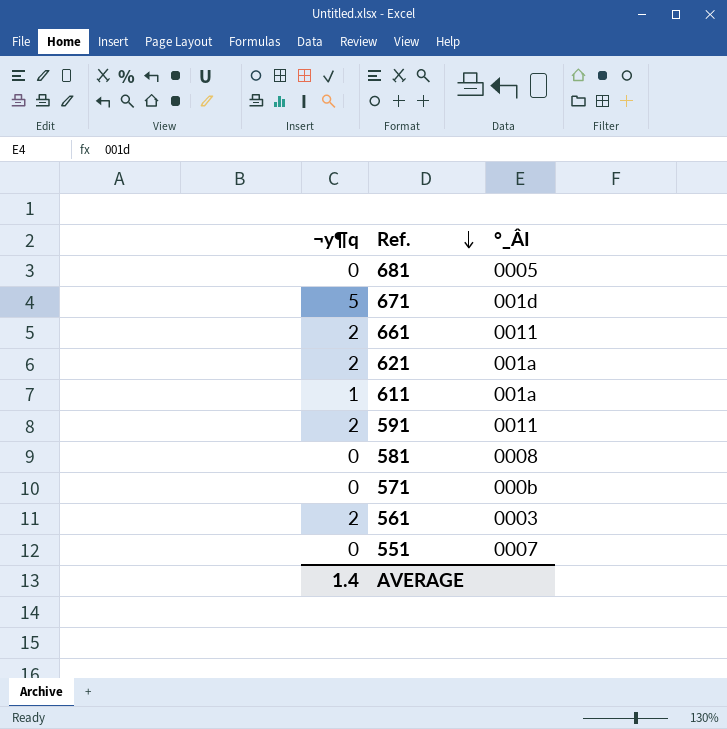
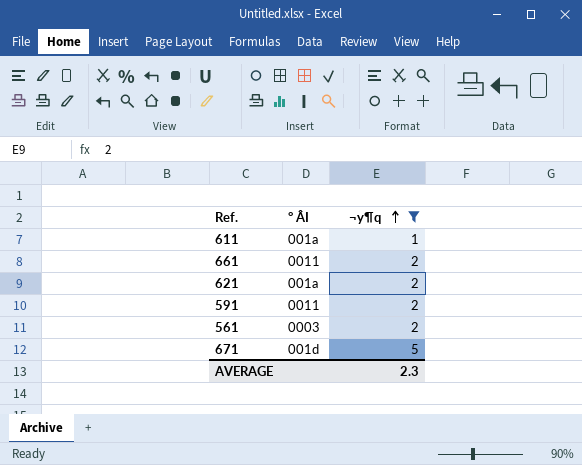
filter: none -> ¬y¶q != 0
row order: Ref. descending -> ¬y¶q ascending
column name: °_ÂI -> ° ÂI
column ¬y¶q | position: 1 -> 3
AVERAGE | ¬y¶q: 1.4 -> 2.3

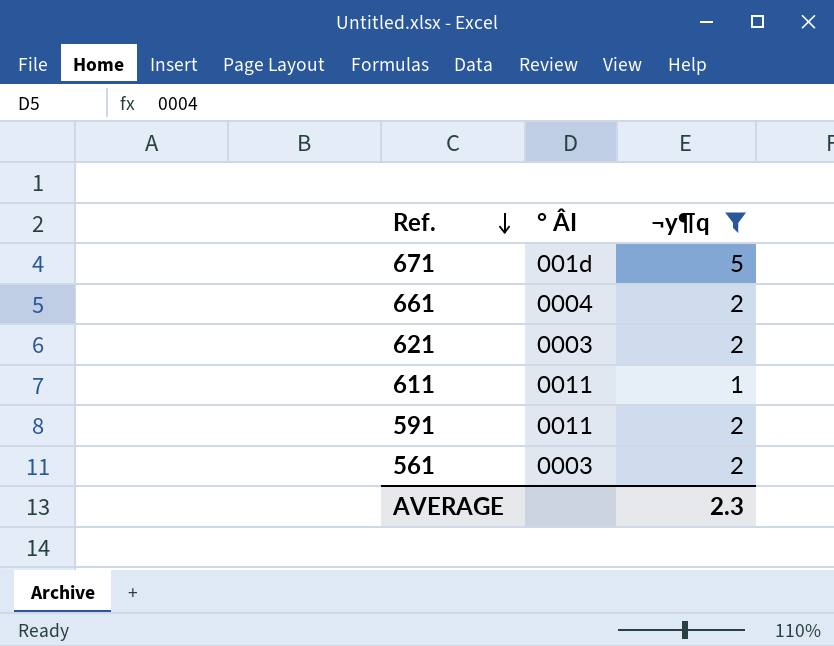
row order: ¬y¶q ascending -> Ref. descending
661 | ° ÂI: 0011 -> 0004
621 | ° ÂI: 001a -> 0003
611 | ° ÂI: 001a -> 0011

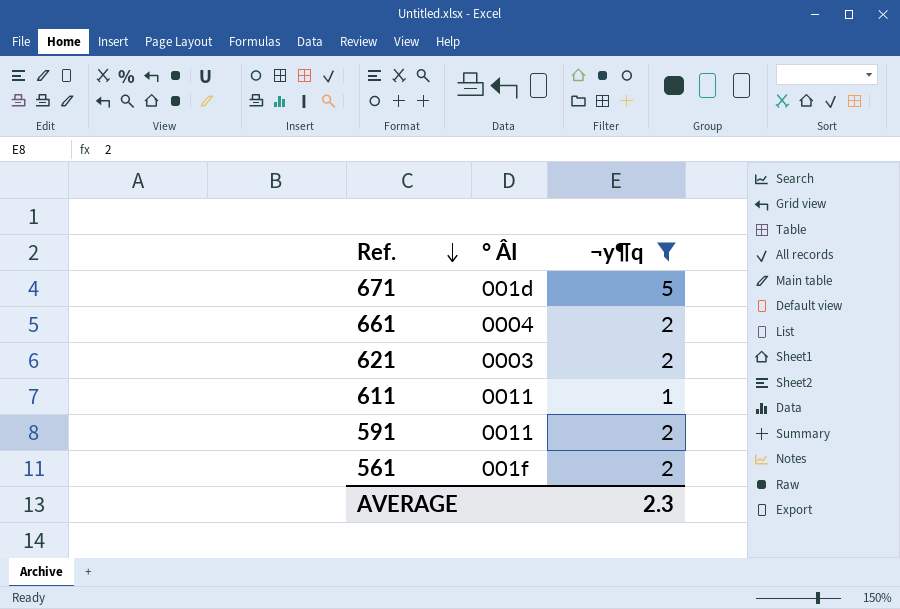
561 | ° ÂI: 0003 -> 001f

